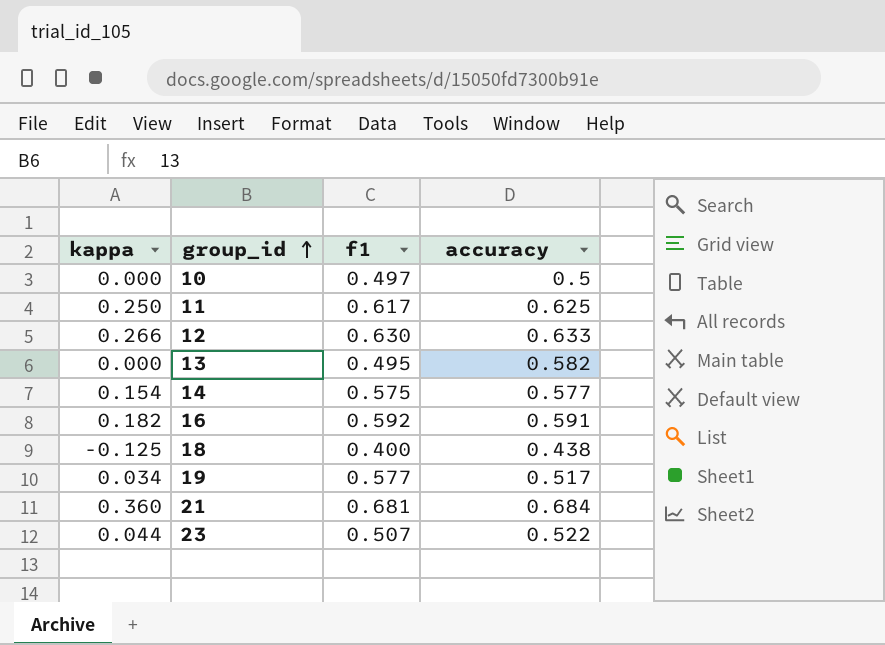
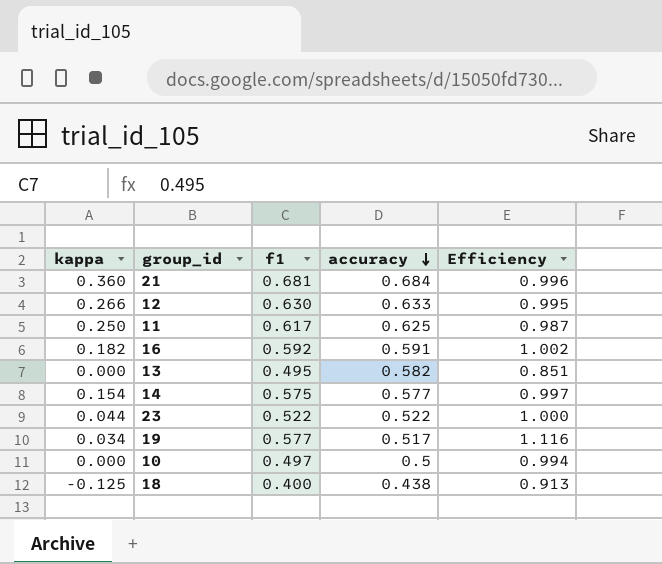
row order: group_id ascending -> accuracy descending
column Efficiency | formula: none -> [f1] / [accuracy]
23 | f1: 0.507 -> 0.522

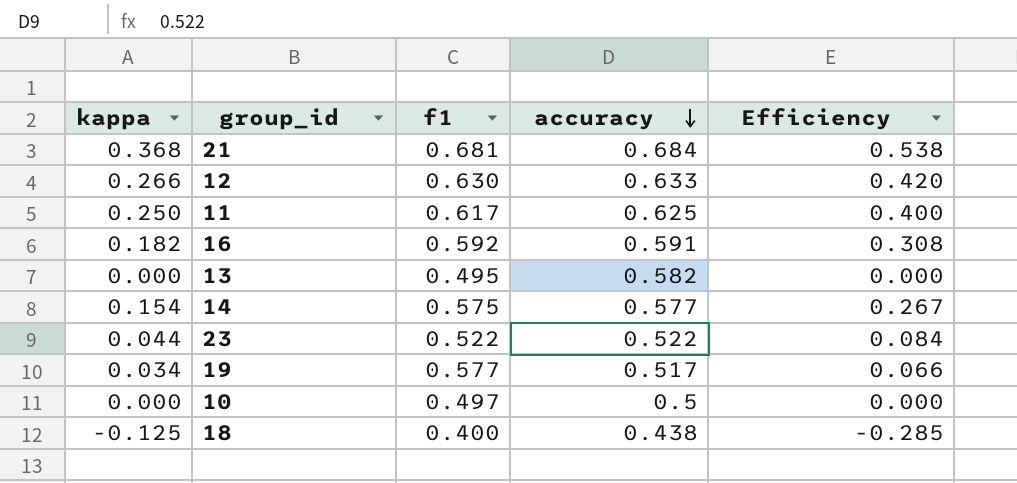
column Efficiency | formula: [f1] / [accuracy] -> [kappa] / [accuracy]
21 | kappa: 0.360 -> 0.368

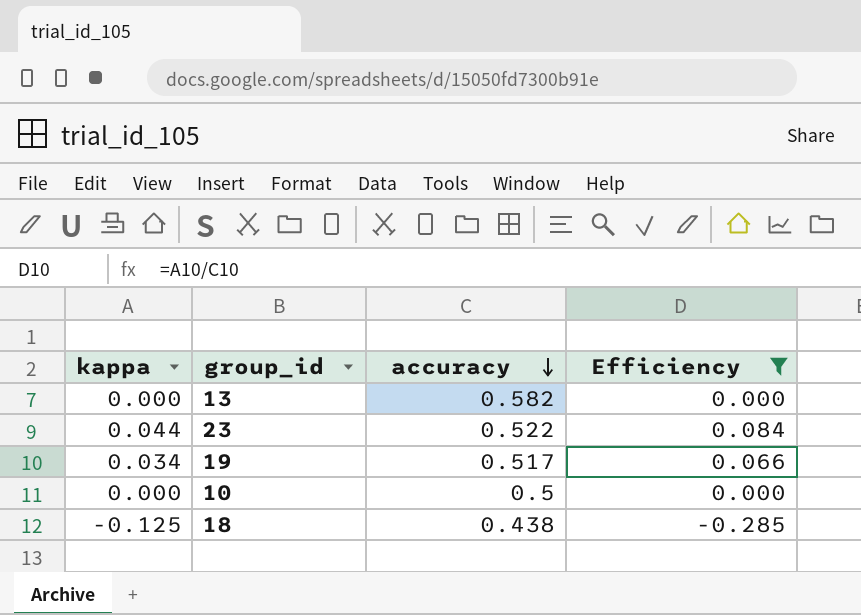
filter: none -> Efficiency <= 0.084
column f1 | position: 3 -> none

